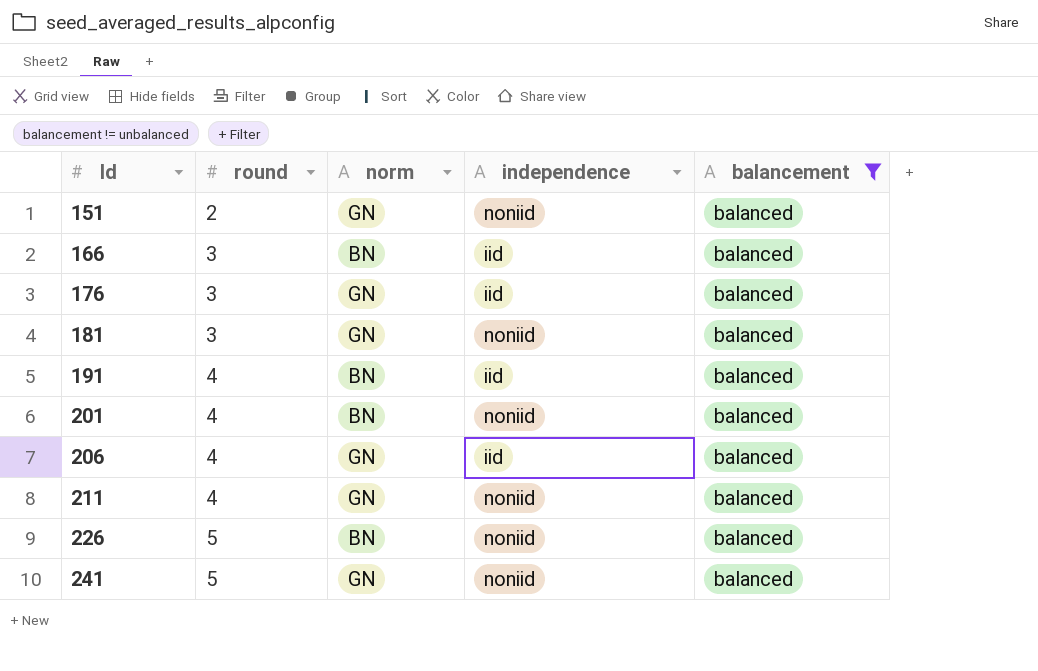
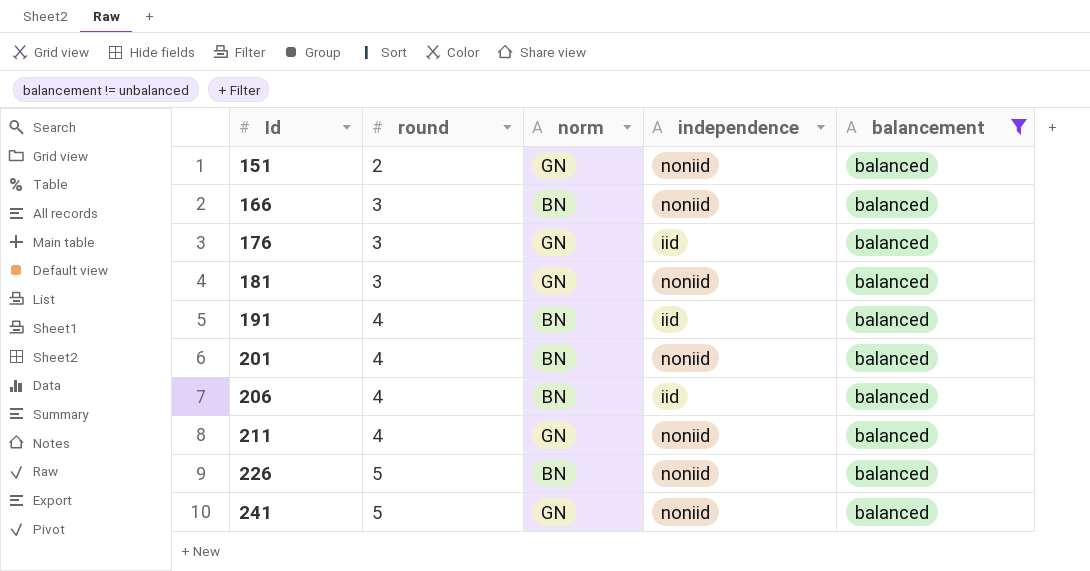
166 | independence: iid -> noniid
206 | norm: GN -> BN

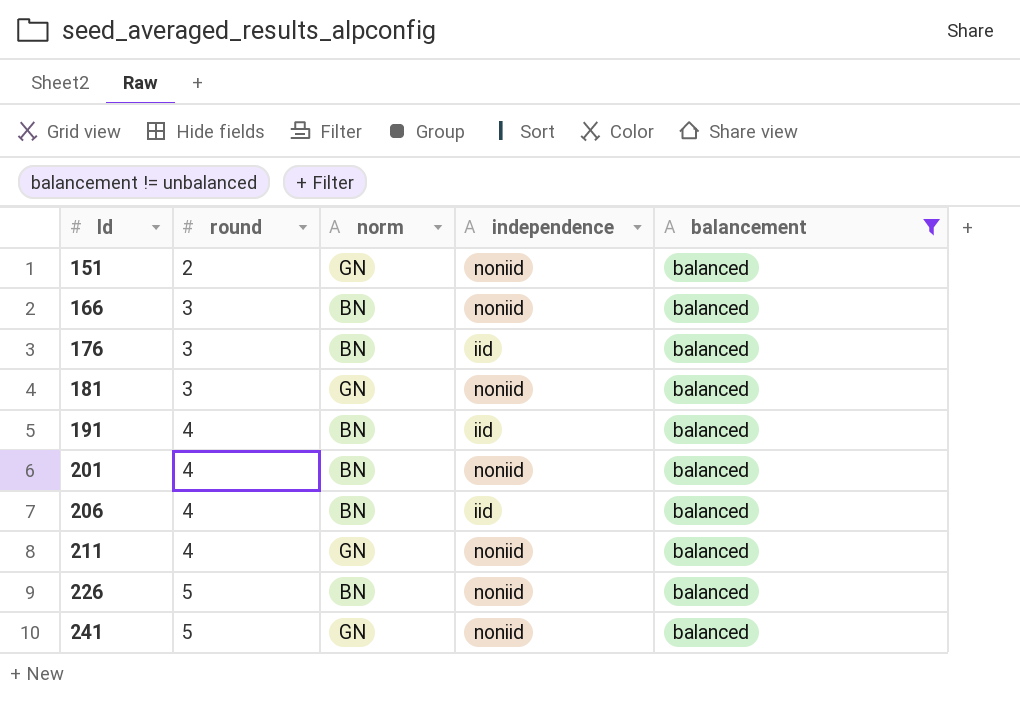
176 | norm: GN -> BN

